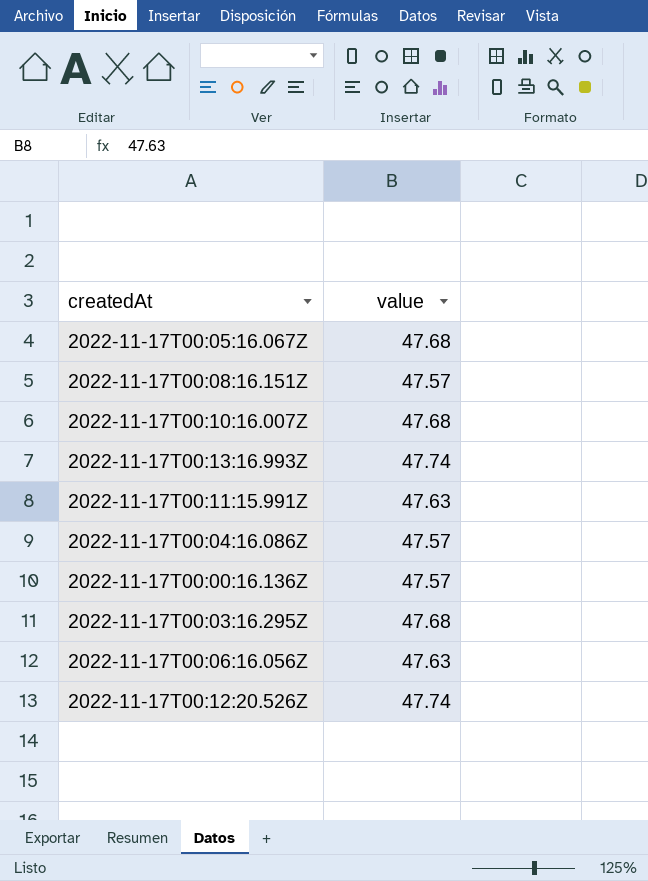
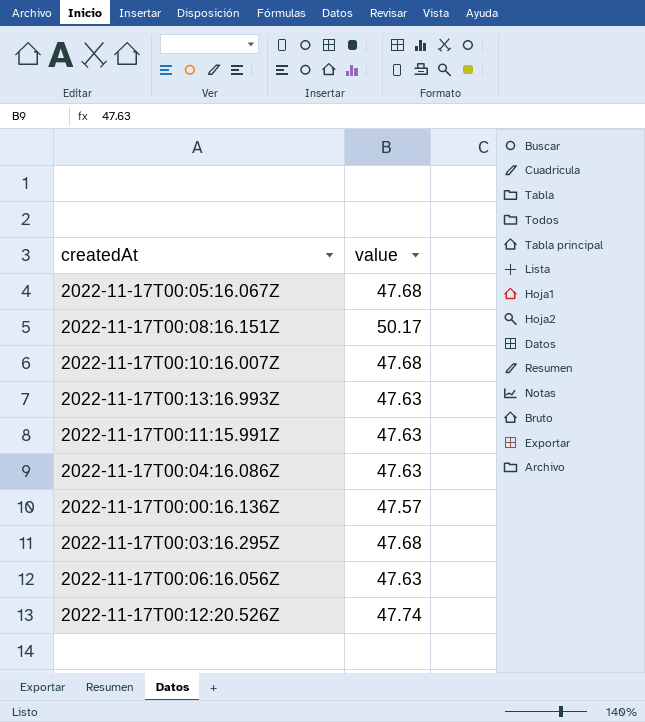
2022-11-17T00:08:16.151Z | value: 47.57 -> 50.17
2022-11-17T00:13:16.993Z | value: 47.74 -> 47.63
2022-11-17T00:04:16.086Z | value: 47.57 -> 47.63

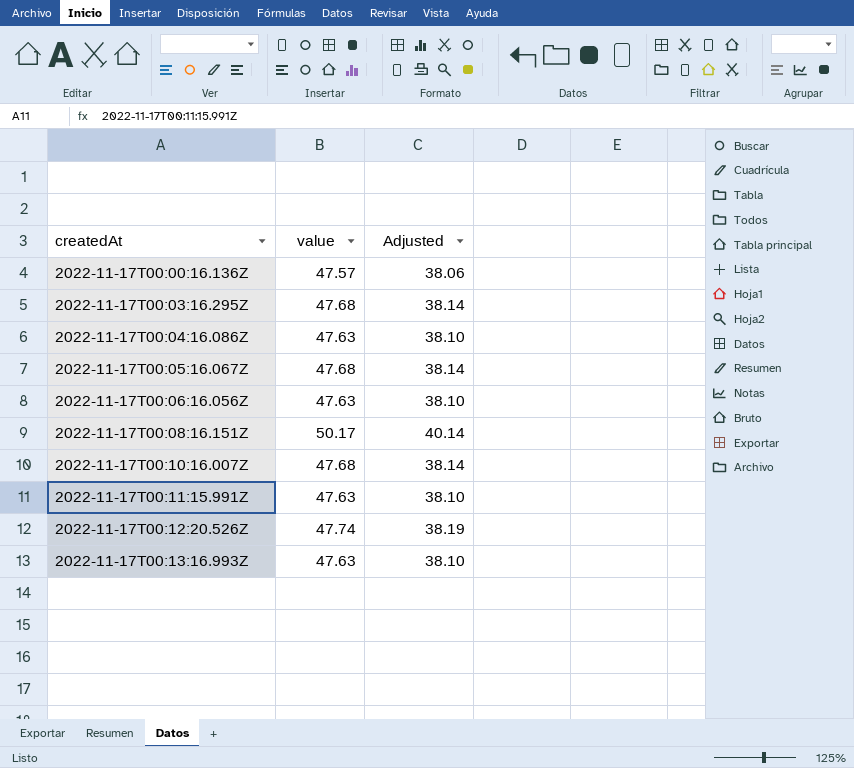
row order: none -> createdAt ascending
column Adjusted | formula: none -> [value] * 0.8

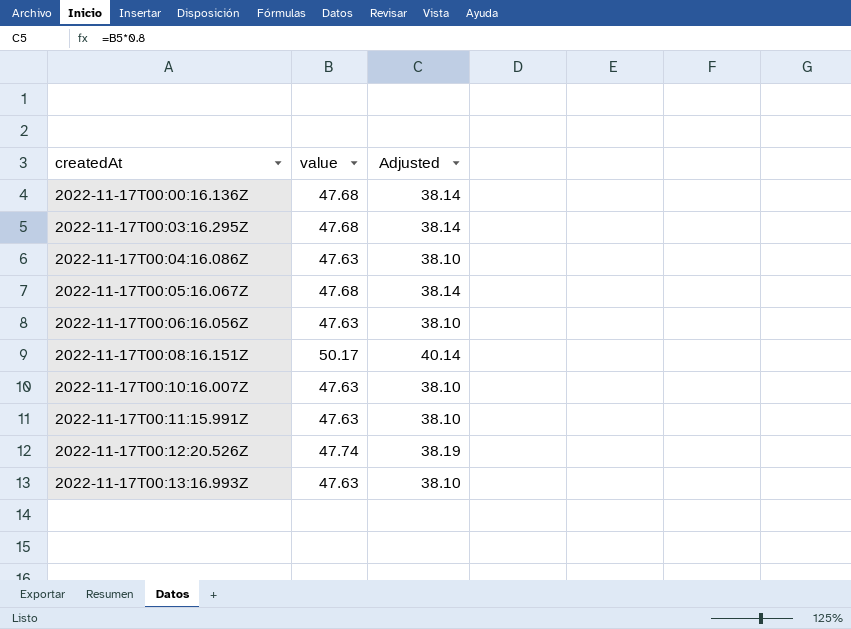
2022-11-17T00:00:16.136Z | value: 47.57 -> 47.68
2022-11-17T00:00:16.136Z | Adjusted: 38.06 -> 38.14
2022-11-17T00:10:16.007Z | value: 47.68 -> 47.63
2022-11-17T00:10:16.007Z | Adjusted: 38.14 -> 38.10

